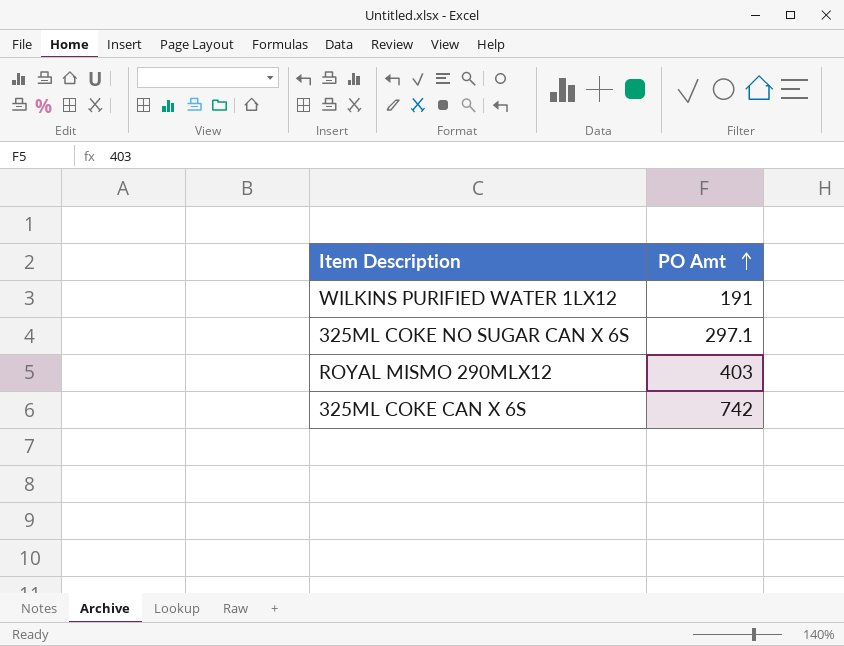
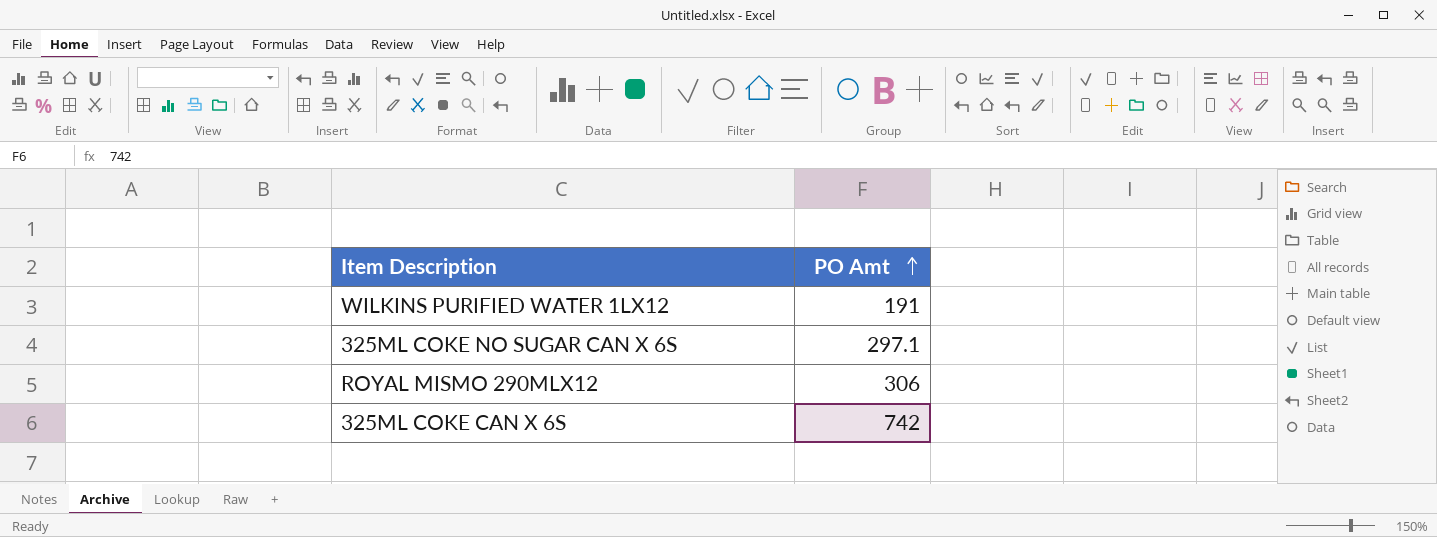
ROYAL MISMO 290MLX12 | PO Amt: 403 -> 306

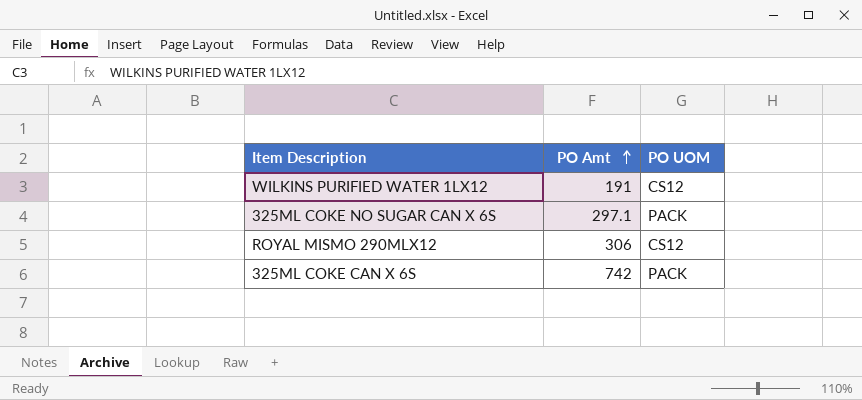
column PO UOM | position: none -> 3

